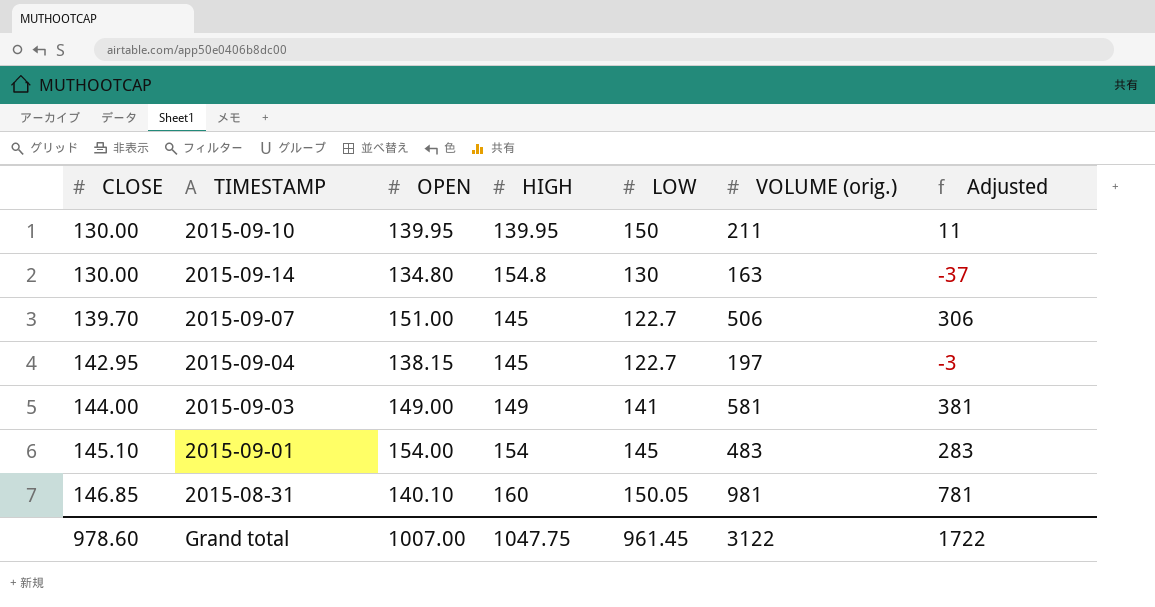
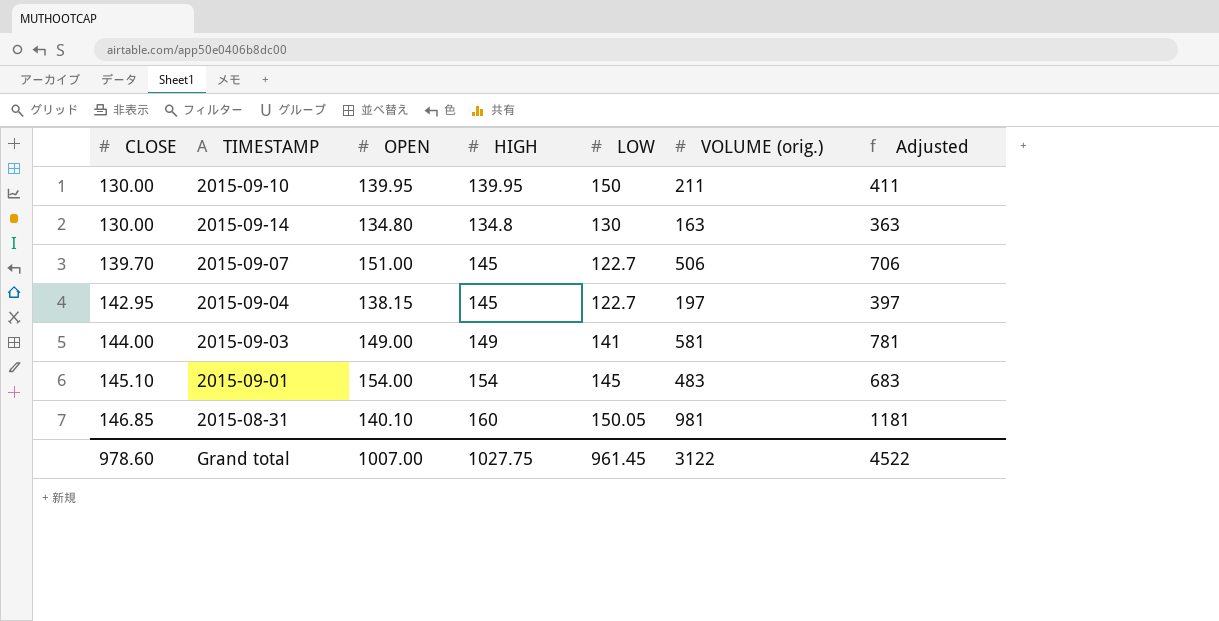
column Adjusted | formula: [VOLUME (orig.)] - 200 -> [VOLUME (orig.)] + 200
2015-09-14 | HIGH: 154.8 -> 134.8
Grand total | HIGH: 1047.75 -> 1027.75
Grand total | Adjusted: 1722 -> 4522

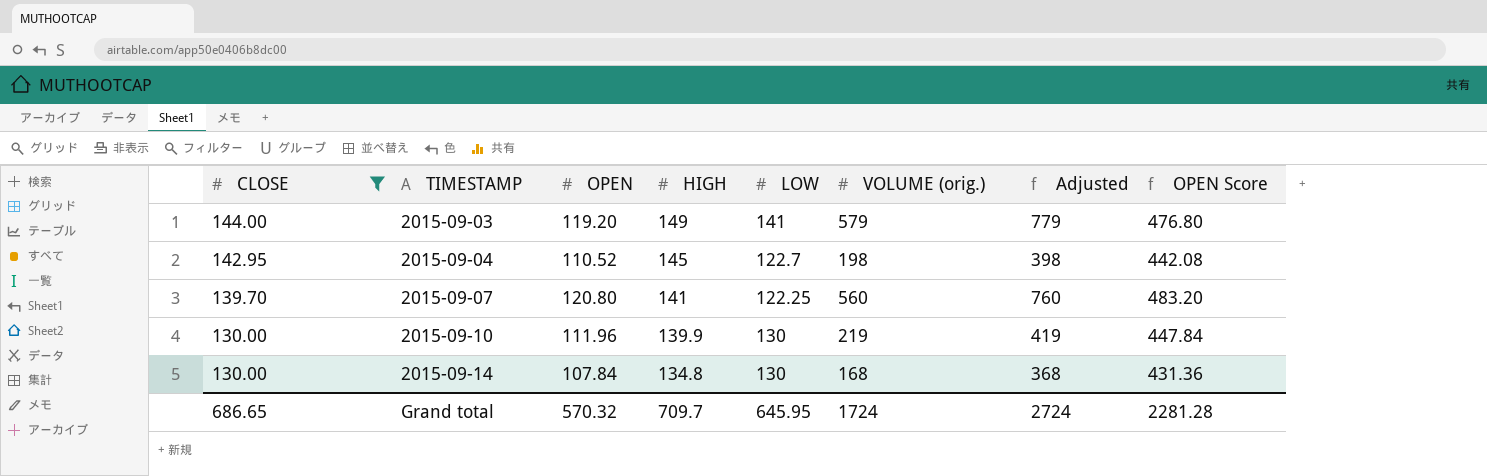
filter: none -> CLOSE <= 144.00
row order: CLOSE ascending -> CLOSE descending
column OPEN Score | formula: none -> [OPEN] * 4
2015-09-03 | OPEN: 149.00 -> 119.20
2015-09-03 | VOLUME (orig.): 581 -> 579
2015-09-03 | Adjusted: 781 -> 779
2015-09-04 | OPEN: 138.15 -> 110.52
2015-09-04 | VOLUME (orig.): 197 -> 198
2015-09-04 | Adjusted: 397 -> 398
2015-09-07 | OPEN: 151.00 -> 120.80
2015-09-07 | HIGH: 145 -> 141
2015-09-07 | LOW: 122.7 -> 122.25
2015-09-07 | VOLUME (orig.): 506 -> 560
2015-09-07 | Adjusted: 706 -> 760
2015-09-10 | OPEN: 139.95 -> 111.96
2015-09-10 | HIGH: 139.95 -> 139.9
2015-09-10 | LOW: 150 -> 130
2015-09-10 | VOLUME (orig.): 211 -> 219
2015-09-10 | Adjusted: 411 -> 419
2015-09-14 | OPEN: 134.80 -> 107.84
2015-09-14 | VOLUME (orig.): 163 -> 168
2015-09-14 | Adjusted: 363 -> 368
Grand total | CLOSE: 978.60 -> 686.65
Grand total | OPEN: 1007.00 -> 570.32
Grand total | HIGH: 1027.75 -> 709.7
Grand total | LOW: 961.45 -> 645.95
Grand total | VOLUME (orig.): 3122 -> 1724
Grand total | Adjusted: 4522 -> 2724

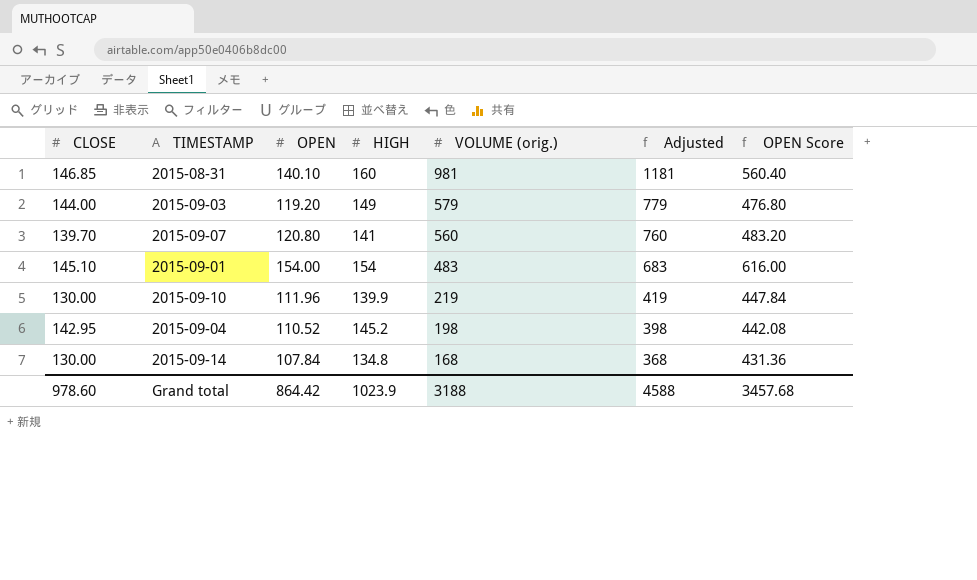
filter: CLOSE <= 144.00 -> none
row order: CLOSE descending -> VOLUME (orig.) descending
column LOW | position: 5 -> none
2015-09-04 | HIGH: 145 -> 145.2
Grand total | CLOSE: 686.65 -> 978.60
Grand total | OPEN: 570.32 -> 864.42
Grand total | HIGH: 709.7 -> 1023.9
Grand total | VOLUME (orig.): 1724 -> 3188
Grand total | Adjusted: 2724 -> 4588
Grand total | OPEN Score: 2281.28 -> 3457.68

